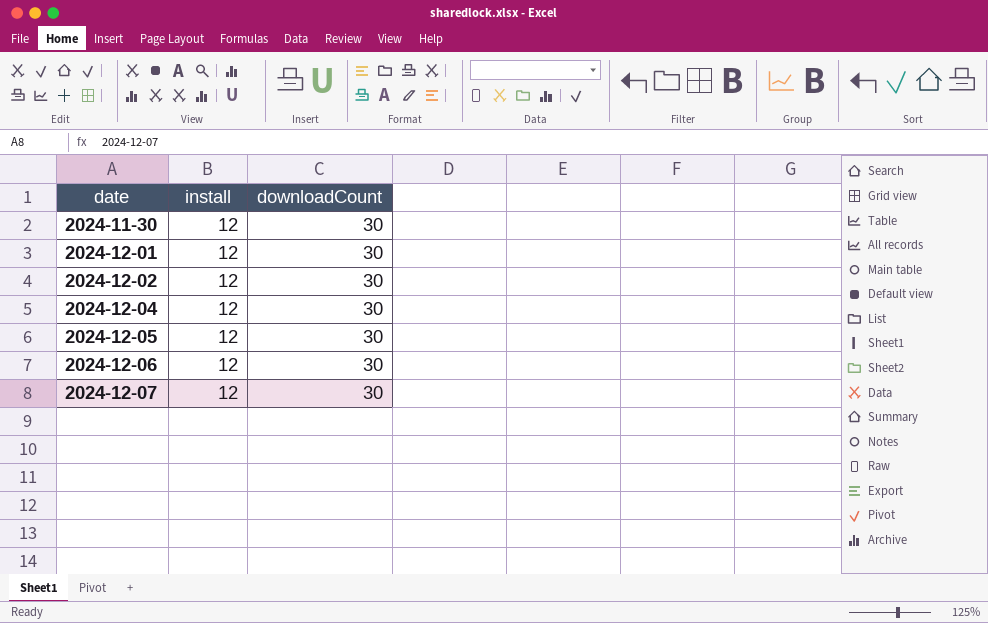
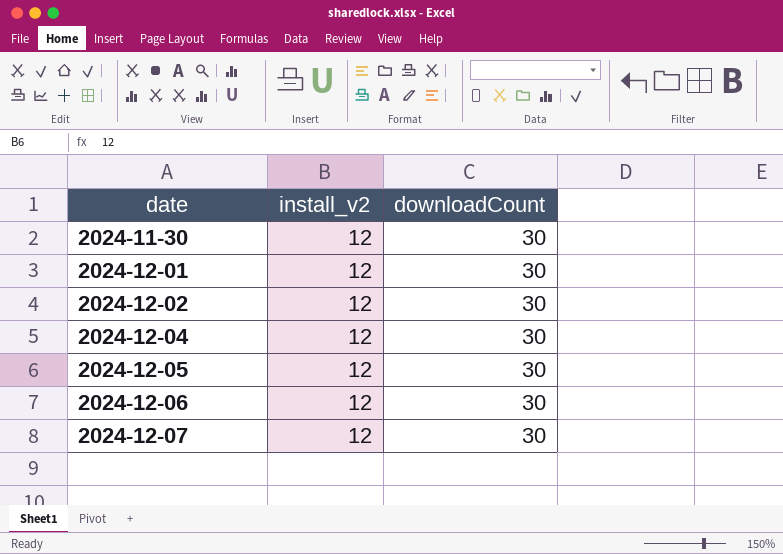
column name: install -> install_v2

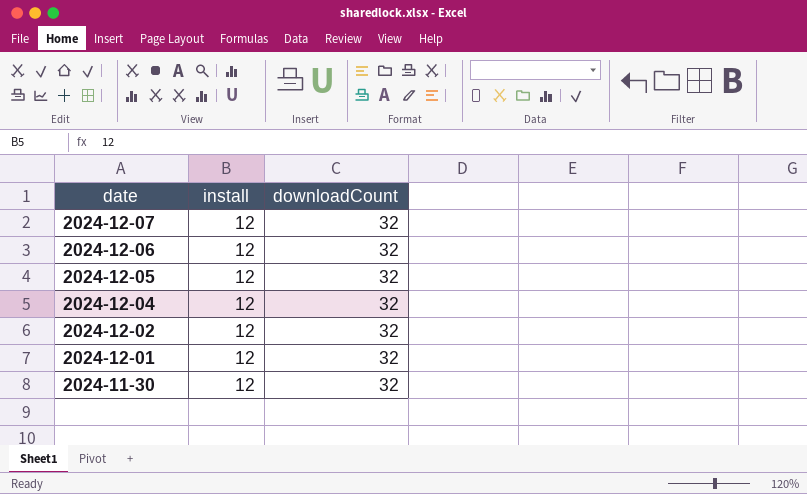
row order: date ascending -> date descending
column name: install_v2 -> install
2024-12-07 | downloadCount: 30 -> 32
2024-12-06 | downloadCount: 30 -> 32
2024-12-05 | downloadCount: 30 -> 32
2024-12-04 | downloadCount: 30 -> 32
2024-12-02 | downloadCount: 30 -> 32
2024-12-01 | downloadCount: 30 -> 32
2024-11-30 | downloadCount: 30 -> 32

